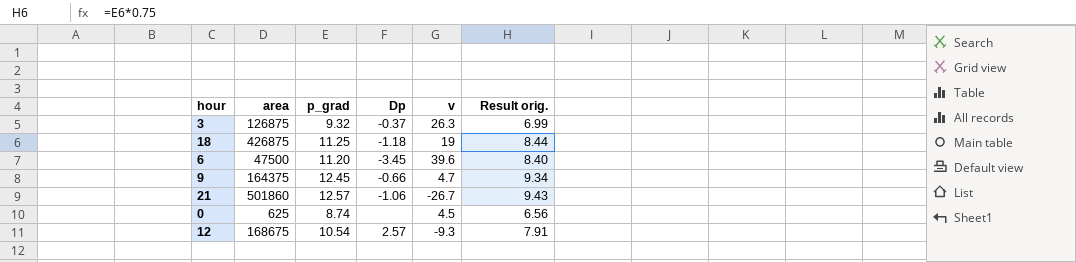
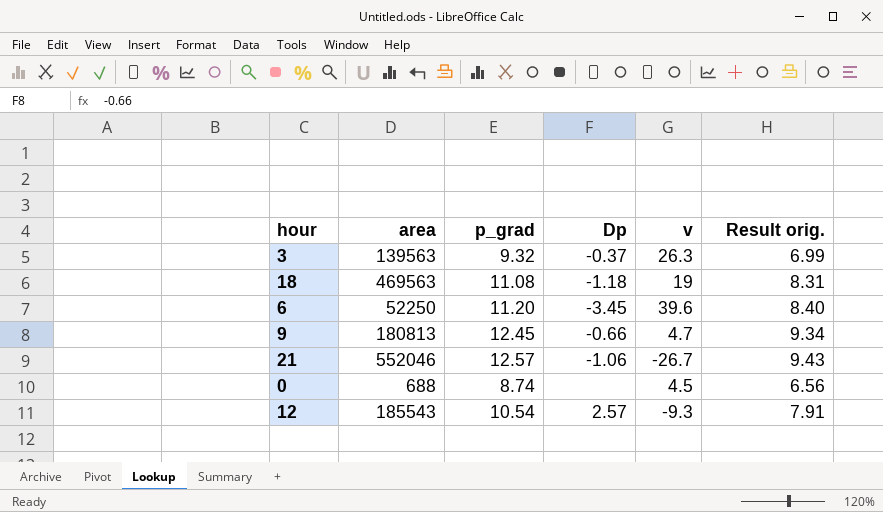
3 | area: 126875 -> 139563
18 | area: 426875 -> 469563
18 | p_grad: 11.25 -> 11.08
18 | Result orig.: 8.44 -> 8.31
6 | area: 47500 -> 52250
9 | area: 164375 -> 180813
21 | area: 501860 -> 552046
0 | area: 625 -> 688
12 | area: 168675 -> 185543

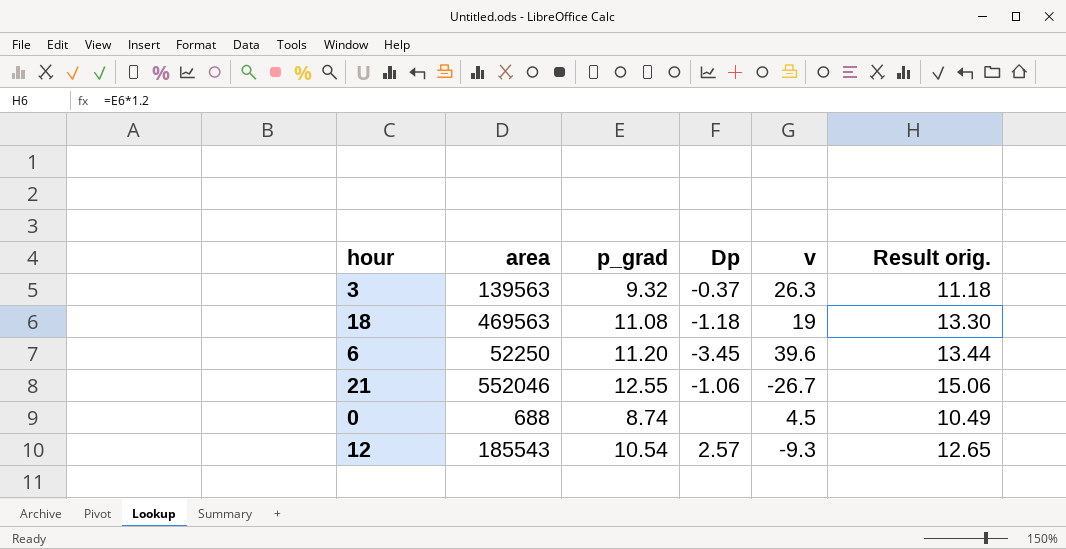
column Result orig. | formula: [p_grad] * 0.75 -> [p_grad] * 1.2
row 9: 180813 | 12.45 | -0.66 | 4.7 | 9.34 -> none
21 | p_grad: 12.57 -> 12.55

